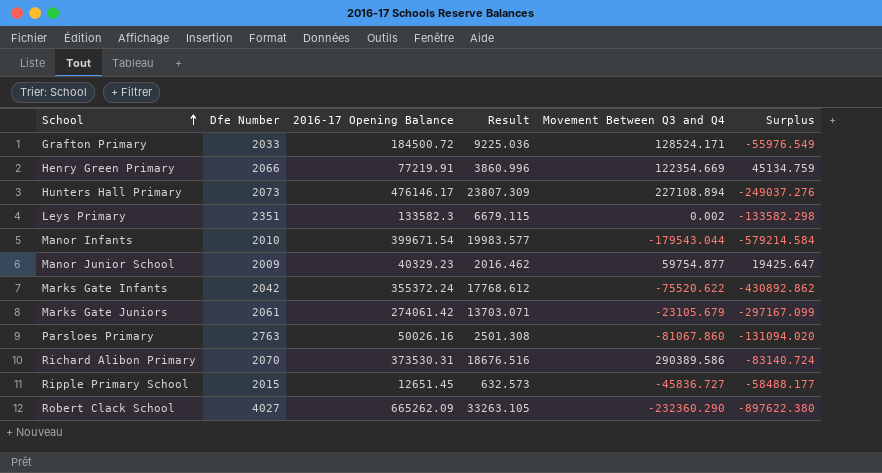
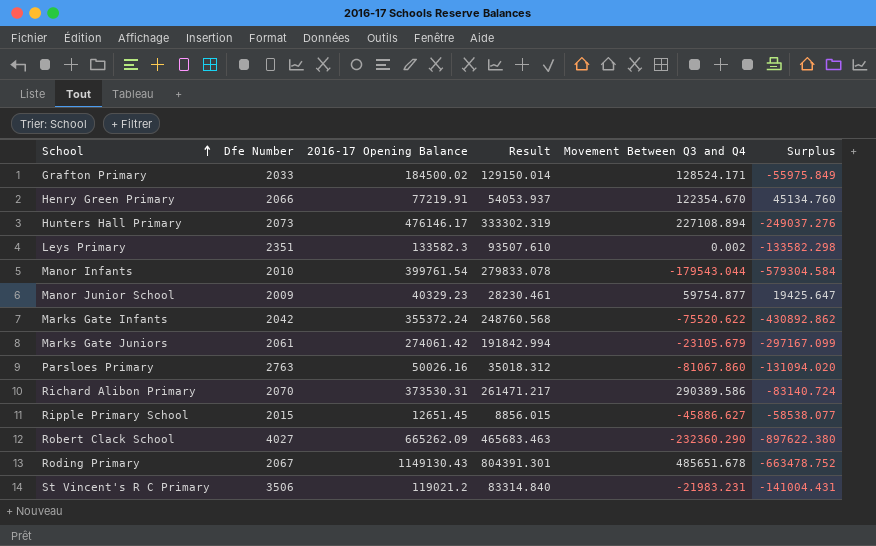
column Result | formula: [2016-17 Opening Balance] * 0.05 -> [2016-17 Opening Balance] * 0.7
Grafton Primary | 2016-17 Opening Balance: 184500.72 -> 184500.02
Grafton Primary | Surplus: -55976.549 -> -55975.849
Henry Green Primary | Movement Between Q3 and Q4: 122354.669 -> 122354.670
Henry Green Primary | Surplus: 45134.759 -> 45134.760
Manor Infants | 2016-17 Opening Balance: 399671.54 -> 399761.54
Manor Infants | Surplus: -579214.584 -> -579304.584
Ripple Primary School | Movement Between Q3 and Q4: -45836.727 -> -45886.627
Ripple Primary School | Surplus: -58488.177 -> -58538.077
row Roding Primary: none -> 2067 | 1149130.43 | 804391.301 | 485651.678 | -663478.752
row St Vincent's R C Primary: none -> 3506 | 119021.2 | 83314.840 | -21983.231 | -141004.431

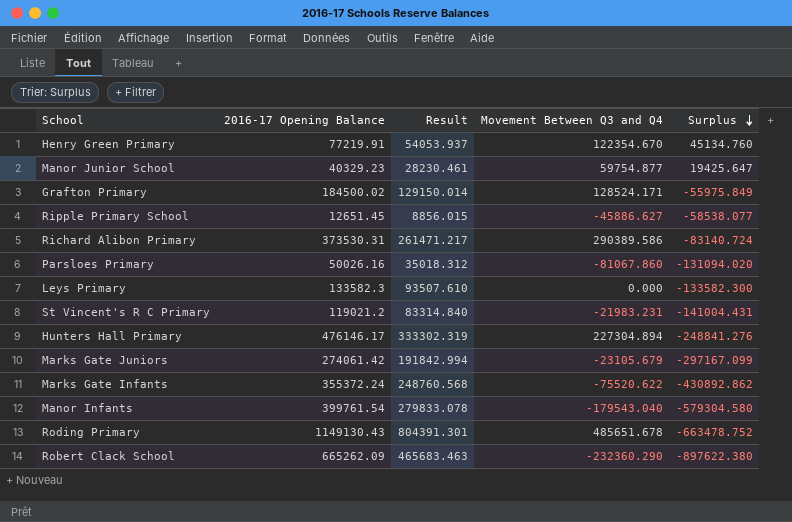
row order: School ascending -> Surplus descending
column Dfe Number | position: 2 -> none
Leys Primary | Movement Between Q3 and Q4: 0.002 -> 0.000
Leys Primary | Surplus: -133582.298 -> -133582.300
Hunters Hall Primary | Movement Between Q3 and Q4: 227108.894 -> 227304.894
Hunters Hall Primary | Surplus: -249037.276 -> -248841.276
Manor Infants | Movement Between Q3 and Q4: -179543.044 -> -179543.040
Manor Infants | Surplus: -579304.584 -> -579304.580

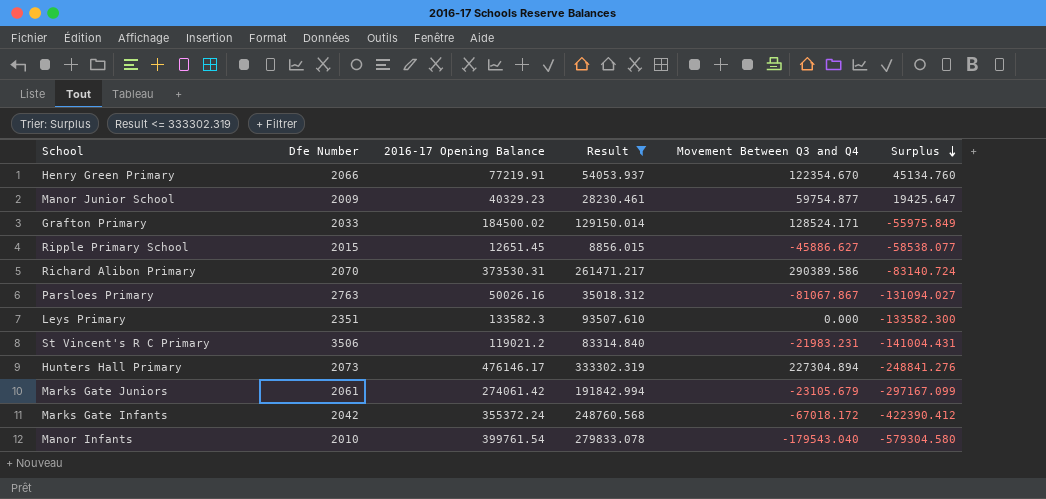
filter: none -> Result <= 333302.319
column Dfe Number | position: none -> 2
Parsloes Primary | Movement Between Q3 and Q4: -81067.860 -> -81067.867
Parsloes Primary | Surplus: -131094.020 -> -131094.027
Marks Gate Infants | Movement Between Q3 and Q4: -75520.622 -> -67018.172
Marks Gate Infants | Surplus: -430892.862 -> -422390.412

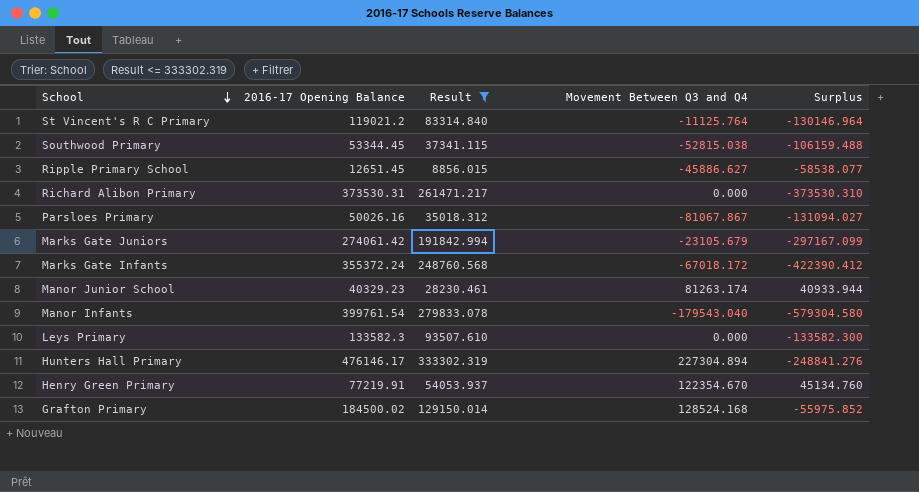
row order: Surplus descending -> School descending
column Dfe Number | position: 2 -> none
St Vincent's R C Primary | Movement Between Q3 and Q4: -21983.231 -> -11125.764
St Vincent's R C Primary | Surplus: -141004.431 -> -130146.964
row Southwood Primary: none -> 53344.45 | 37341.115 | -52815.038 | -106159.488
Richard Alibon Primary | Movement Between Q3 and Q4: 290389.586 -> 0.000
Richard Alibon Primary | Surplus: -83140.724 -> -373530.310
Manor Junior School | Movement Between Q3 and Q4: 59754.877 -> 81263.174
Manor Junior School | Surplus: 19425.647 -> 40933.944
Grafton Primary | Movement Between Q3 and Q4: 128524.171 -> 128524.168
Grafton Primary | Surplus: -55975.849 -> -55975.852

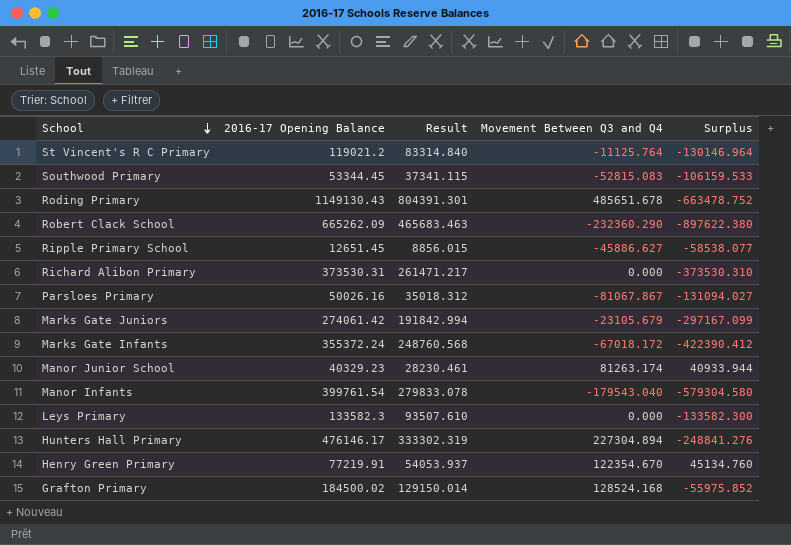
filter: Result <= 333302.319 -> none
Southwood Primary | Movement Between Q3 and Q4: -52815.038 -> -52815.083
Southwood Primary | Surplus: -106159.488 -> -106159.533

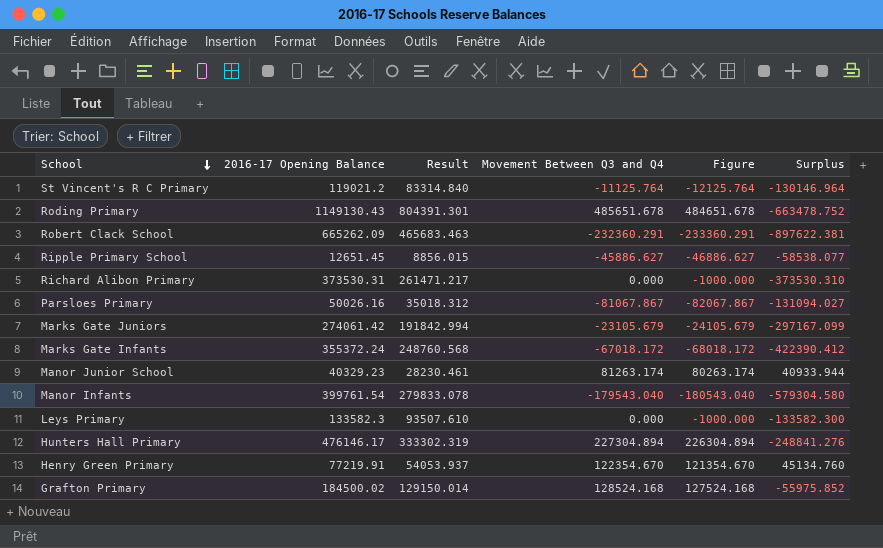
column Figure | formula: none -> [Movement Between Q3 and Q4] - 1000
row Southwood Primary: 53344.45 | 37341.115 | -52815.083 | -106159.533 -> none
Robert Clack School | Movement Between Q3 and Q4: -232360.290 -> -232360.291
Robert Clack School | Surplus: -897622.380 -> -897622.381

